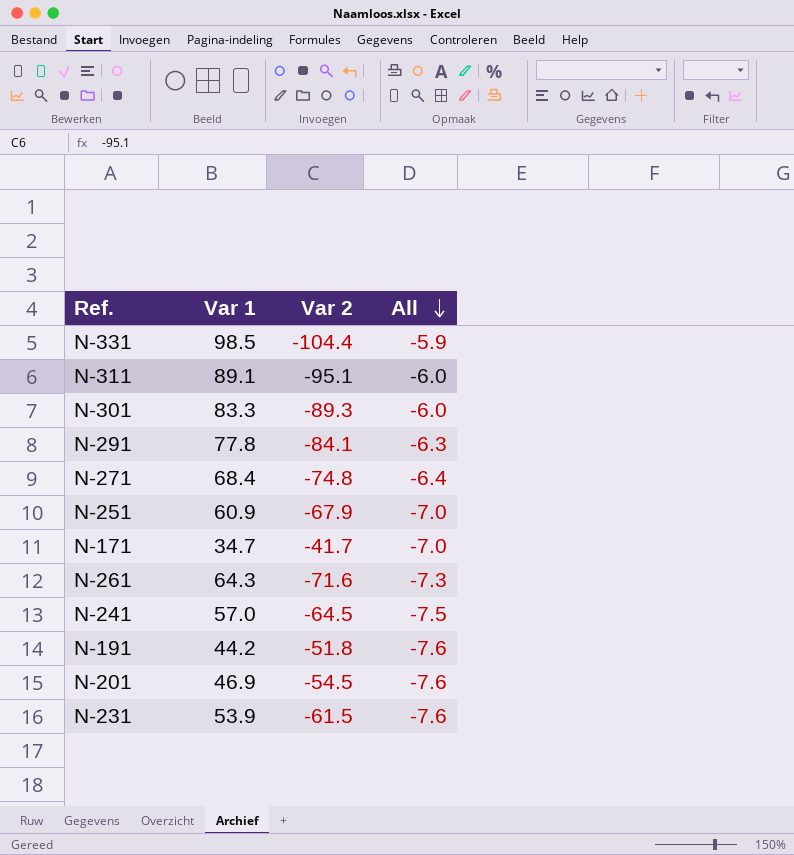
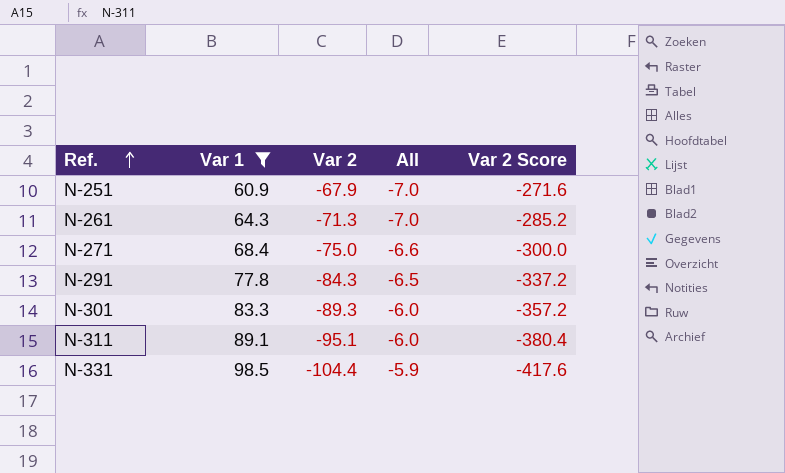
filter: none -> Var 1 >= 60.9
row order: All descending -> Ref. ascending
column Var 2 Score | formula: none -> [Var 2] * 4
N-261 | Var 2: -71.6 -> -71.3
N-261 | All: -7.3 -> -7.0
N-271 | Var 2: -74.8 -> -75.0
N-271 | All: -6.4 -> -6.6
N-291 | Var 2: -84.1 -> -84.3
N-291 | All: -6.3 -> -6.5

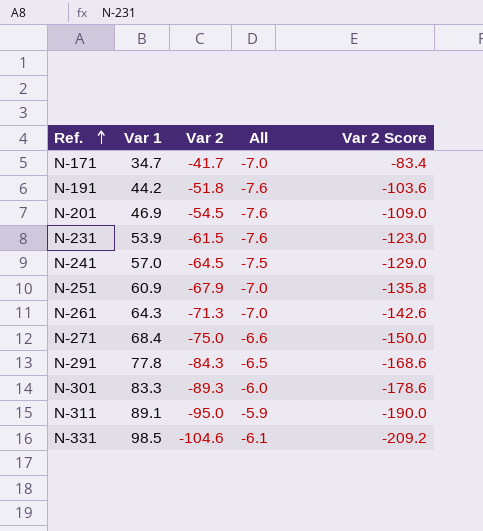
filter: Var 1 >= 60.9 -> none
column Var 2 Score | formula: [Var 2] * 4 -> [Var 2] * 2
N-311 | Var 2: -95.1 -> -95.0
N-311 | All: -6.0 -> -5.9
N-331 | Var 2: -104.4 -> -104.6
N-331 | All: -5.9 -> -6.1

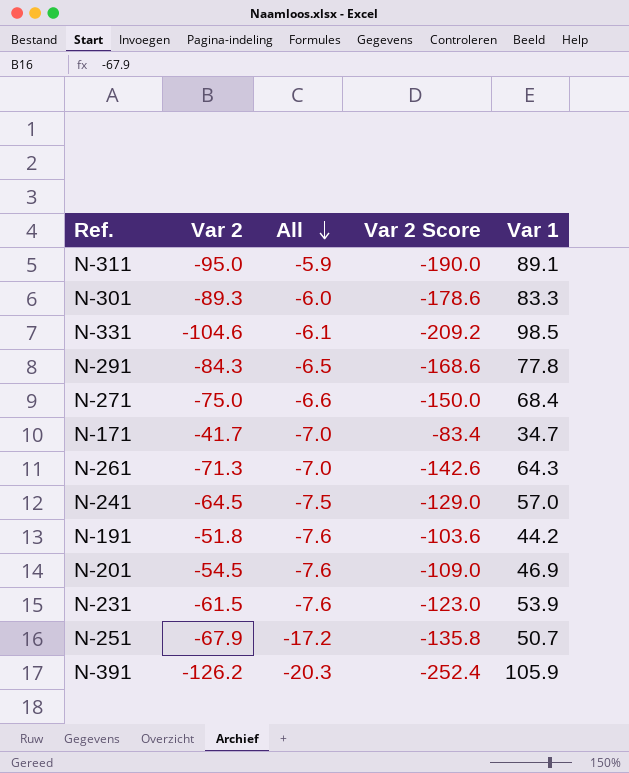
row order: Ref. ascending -> All descending
column Var 1 | position: 2 -> 5
N-251 | All: -7.0 -> -17.2
N-251 | Var 1: 60.9 -> 50.7
row N-391: none -> -126.2 | -20.3 | -252.4 | 105.9

